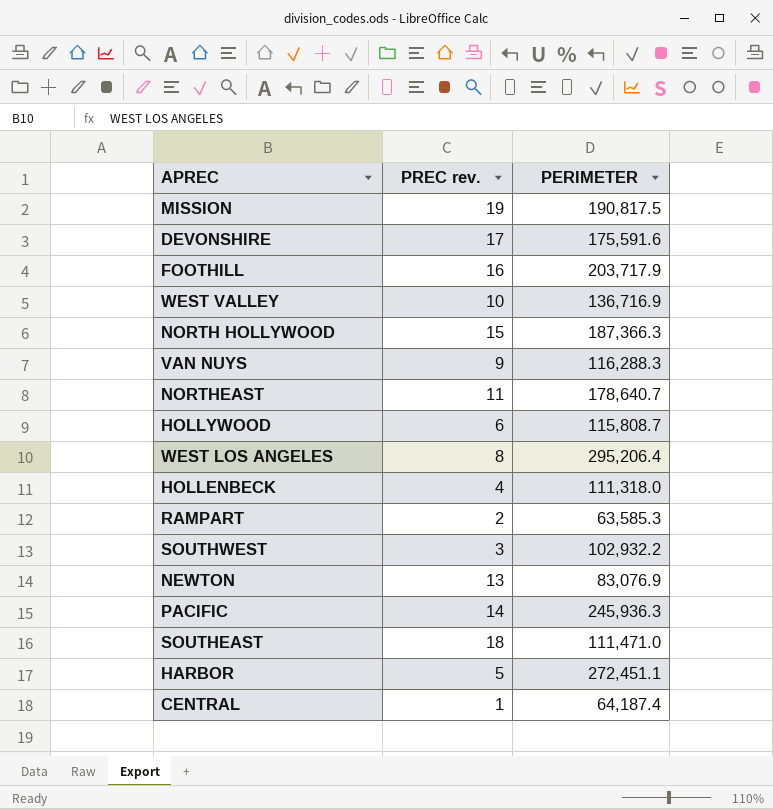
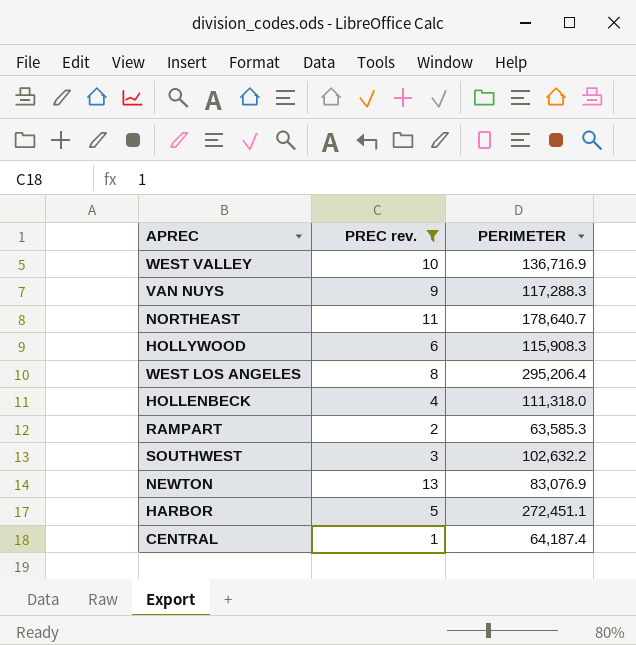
filter: none -> PREC rev. <= 13
VAN NUYS | PERIMETER: 116,288.3 -> 117,288.3
HOLLYWOOD | PERIMETER: 115,808.7 -> 115,908.3
SOUTHWEST | PERIMETER: 102,932.2 -> 102,632.2

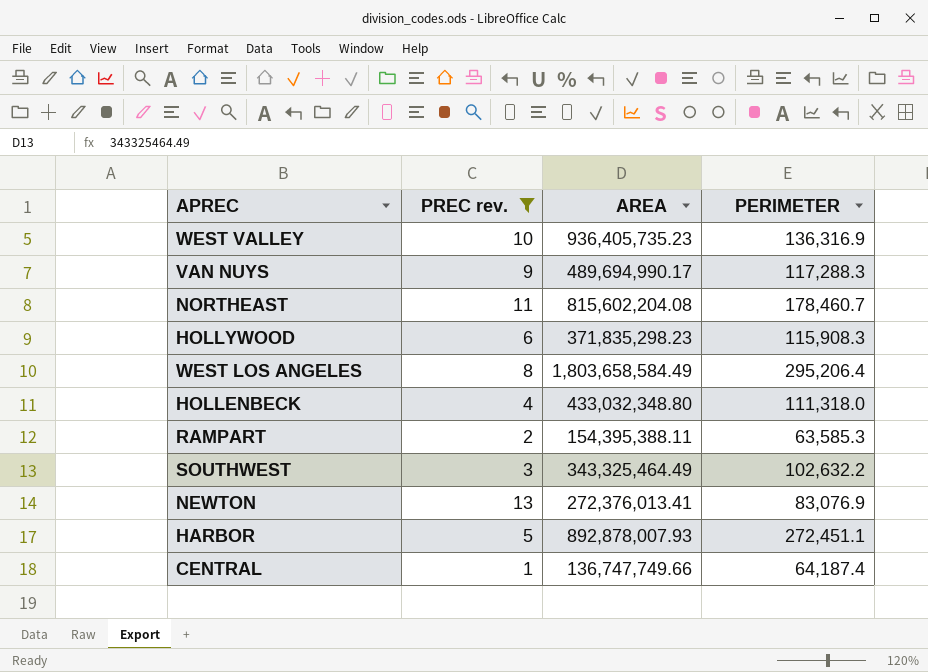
column AREA | position: none -> 3
WEST VALLEY | PERIMETER: 136,716.9 -> 136,316.9
NORTHEAST | PERIMETER: 178,640.7 -> 178,460.7

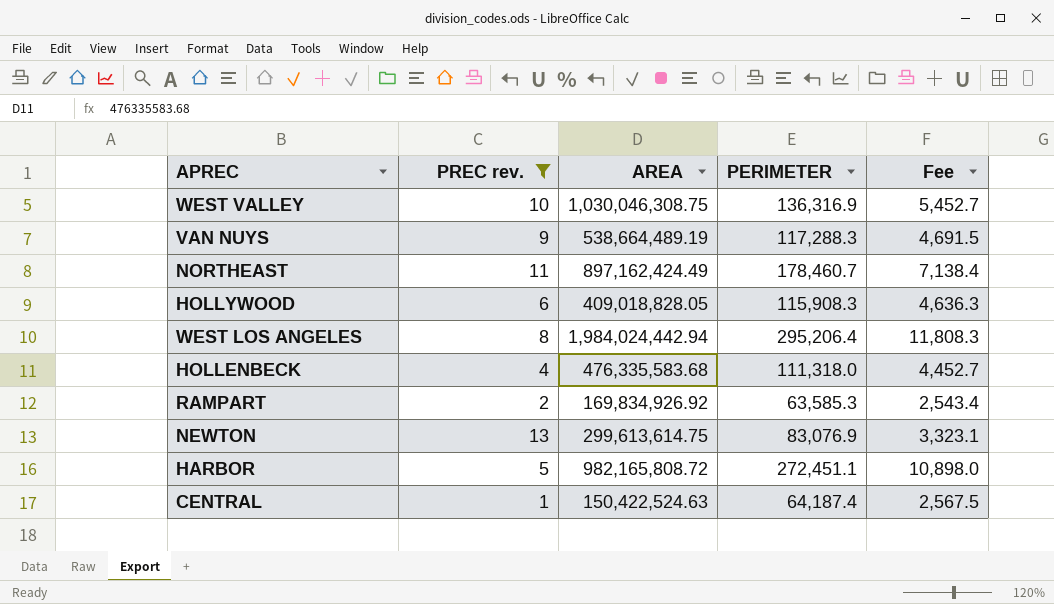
column Fee | formula: none -> [PERIMETER] * 0.04
row SOUTHWEST: 3 | 343,325,464.49 | 102,632.2 -> none
WEST VALLEY | AREA: 936,405,735.23 -> 1,030,046,308.75
VAN NUYS | AREA: 489,694,990.17 -> 538,664,489.19
NORTHEAST | AREA: 815,602,204.08 -> 897,162,424.49
HOLLYWOOD | AREA: 371,835,298.23 -> 409,018,828.05
WEST LOS ANGELES | AREA: 1,803,658,584.49 -> 1,984,024,442.94
HOLLENBECK | AREA: 433,032,348.80 -> 476,335,583.68
RAMPART | AREA: 154,395,388.11 -> 169,834,926.92
NEWTON | AREA: 272,376,013.41 -> 299,613,614.75
HARBOR | AREA: 892,878,007.93 -> 982,165,808.72
CENTRAL | AREA: 136,747,749.66 -> 150,422,524.63

